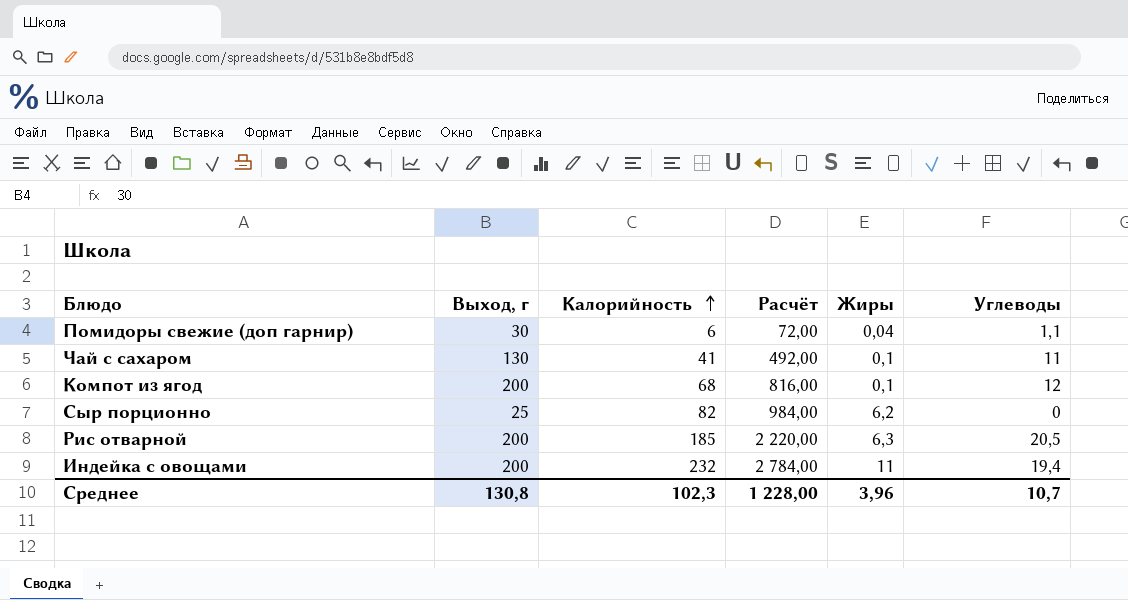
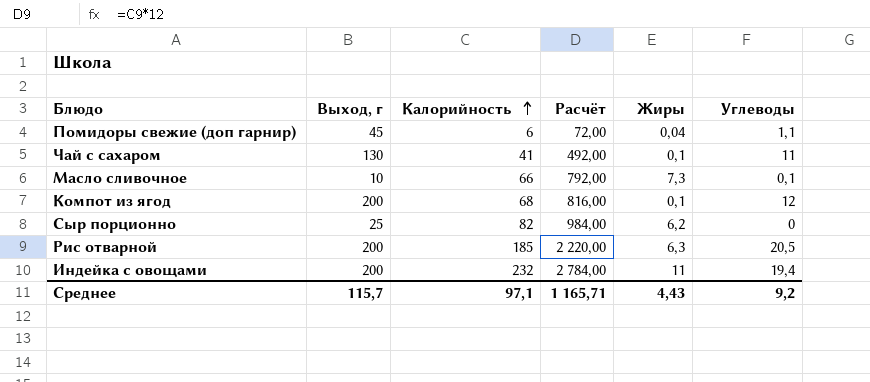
Помидоры свежие (доп гарнир) | Выход, г: 30 -> 45
row Масло сливочное: none -> 10 | 66 | 792,00 | 7,3 | 0,1
Среднее | Выход, г: 130,8 -> 115,7
Среднее | Калорийность: 102,3 -> 97,1
Среднее | Расчёт: 1 228,00 -> 1 165,71
Среднее | Жиры: 3,96 -> 4,43
Среднее | Углеводы: 10,7 -> 9,2

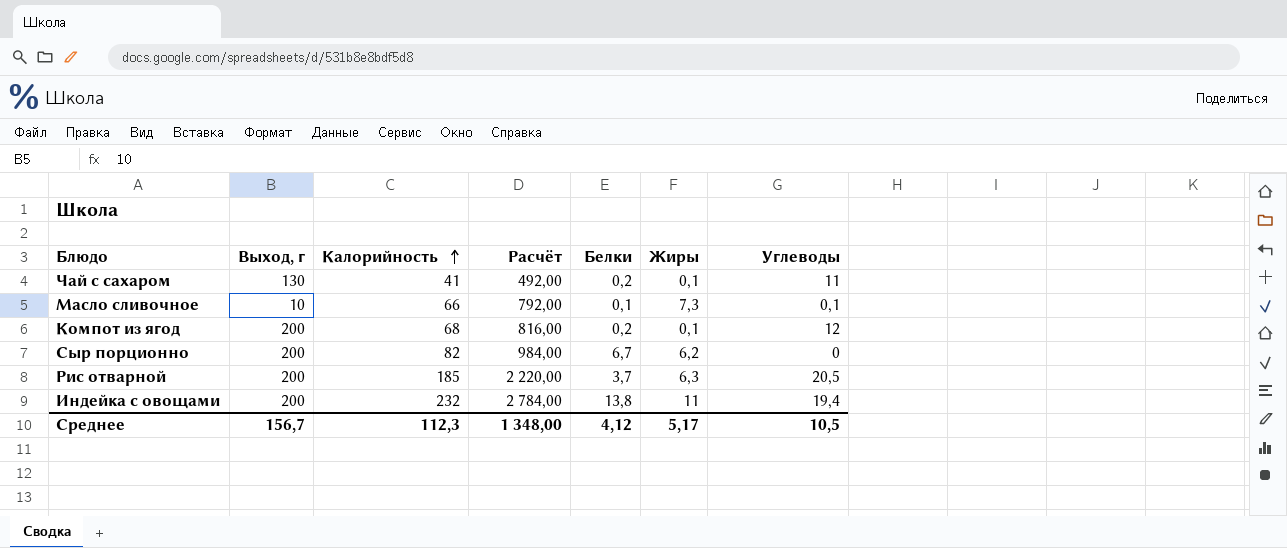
column Белки | position: none -> 5
row Помидоры свежие (доп гарнир): 45 | 6 | 72,00 | 0,04 | 1,1 -> none
Сыр порционно | Выход, г: 25 -> 200
Среднее | Выход, г: 115,7 -> 156,7
Среднее | Калорийность: 97,1 -> 112,3
Среднее | Расчёт: 1 165,71 -> 1 348,00
Среднее | Жиры: 4,43 -> 5,17
Среднее | Углеводы: 9,2 -> 10,5

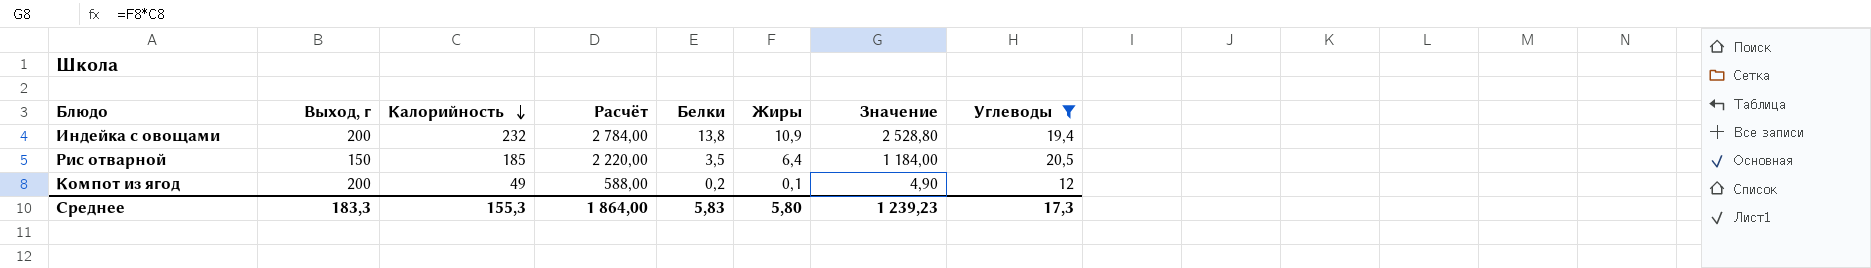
filter: none -> Углеводы >= 12
row order: Калорийность ascending -> Калорийность descending
column Значение | formula: none -> [Калорийность] * [Жиры]
Индейка с овощами | Жиры: 11 -> 10,9
Рис отварной | Выход, г: 200 -> 150
Рис отварной | Белки: 3,7 -> 3,5
Рис отварной | Жиры: 6,3 -> 6,4
Компот из ягод | Калорийность: 68 -> 49
Компот из ягод | Расчёт: 816,00 -> 588,00
Среднее | Выход, г: 156,7 -> 183,3
Среднее | Калорийность: 112,3 -> 155,3
Среднее | Расчёт: 1 348,00 -> 1 864,00
Среднее | Белки: 4,12 -> 5,83
Среднее | Жиры: 5,17 -> 5,80
Среднее | Углеводы: 10,5 -> 17,3

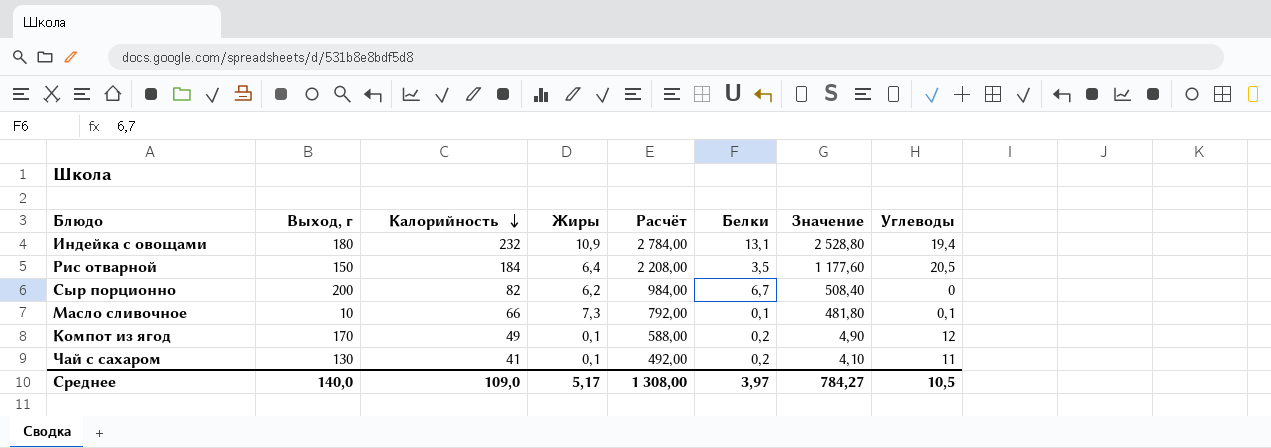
filter: Углеводы >= 12 -> none
column Жиры | position: 6 -> 4
Индейка с овощами | Выход, г: 200 -> 180
Индейка с овощами | Белки: 13,8 -> 13,1
Рис отварной | Калорийность: 185 -> 184
Рис отварной | Расчёт: 2 220,00 -> 2 208,00
Рис отварной | Значение: 1 184,00 -> 1 177,60
Компот из ягод | Выход, г: 200 -> 170
Среднее | Выход, г: 183,3 -> 140,0
Среднее | Калорийность: 155,3 -> 109,0
Среднее | Жиры: 5,80 -> 5,17
Среднее | Расчёт: 1 864,00 -> 1 308,00
Среднее | Белки: 5,83 -> 3,97
Среднее | Значение: 1 239,23 -> 784,27
Среднее | Углеводы: 17,3 -> 10,5

